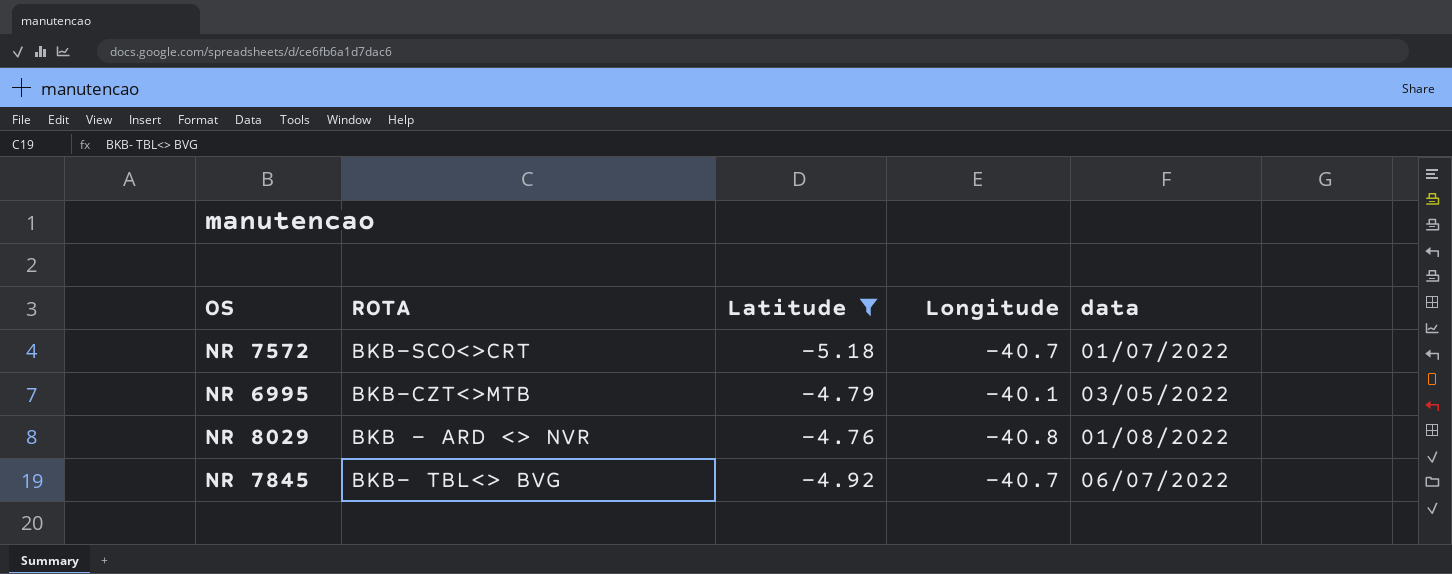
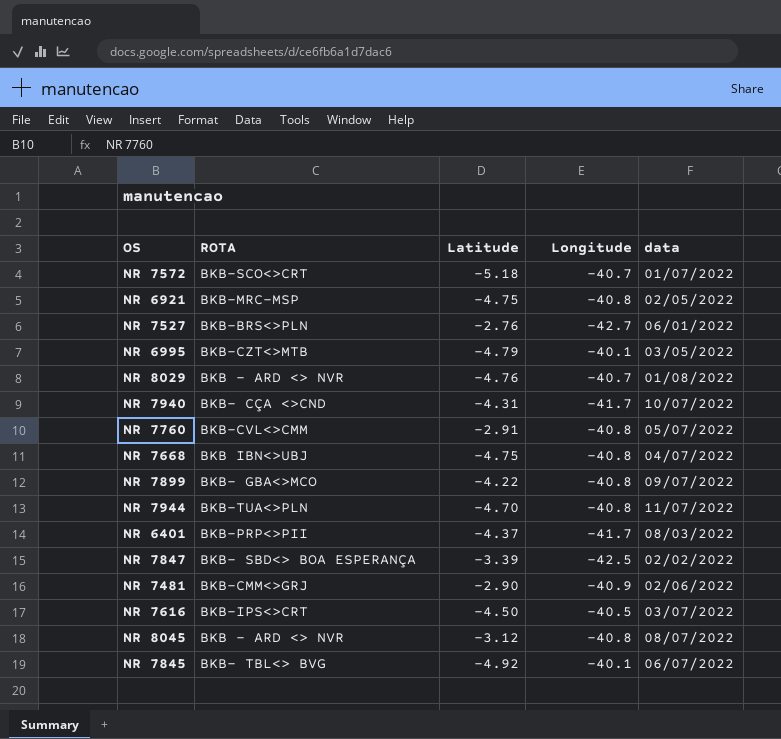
filter: Latitude <= -4.76 -> none
NR 8029 | Longitude: -40.8 -> -40.7
NR 7845 | Longitude: -40.7 -> -40.1

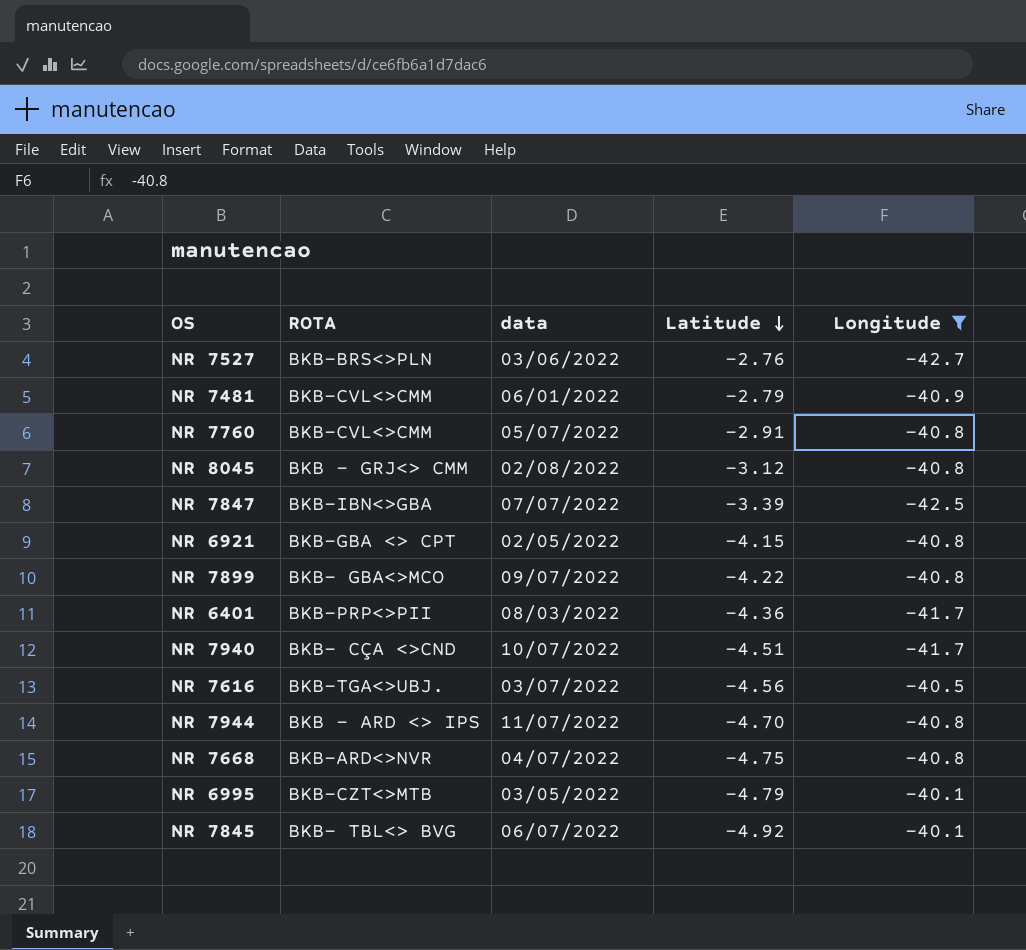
filter: none -> Longitude != -40.7
row order: none -> Latitude descending
column data | position: 5 -> 3
NR 7527 | data: 06/01/2022 -> 03/06/2022
NR 7481 | ROTA: BKB-CMM<>GRJ -> BKB-CVL<>CMM
NR 7481 | data: 02/06/2022 -> 06/01/2022
NR 7481 | Latitude: -2.90 -> -2.79
NR 8045 | ROTA: BKB - ARD <> NVR -> BKB - GRJ<> CMM
NR 8045 | data: 08/07/2022 -> 02/08/2022
NR 7847 | ROTA: BKB- SBD<> BOA ESPERANÇA -> BKB-IBN<>GBA
NR 7847 | data: 02/02/2022 -> 07/07/2022
NR 6921 | ROTA: BKB-MRC-MSP -> BKB-GBA <> CPT
NR 6921 | Latitude: -4.75 -> -4.15
NR 6401 | Latitude: -4.37 -> -4.36
NR 7940 | Latitude: -4.31 -> -4.51
NR 7616 | ROTA: BKB-IPS<>CRT -> BKB-TGA<>UBJ.
NR 7616 | Latitude: -4.50 -> -4.56
NR 7944 | ROTA: BKB-TUA<>PLN -> BKB - ARD <> IPS
NR 7668 | ROTA: BKB IBN<>UBJ -> BKB-ARD<>NVR

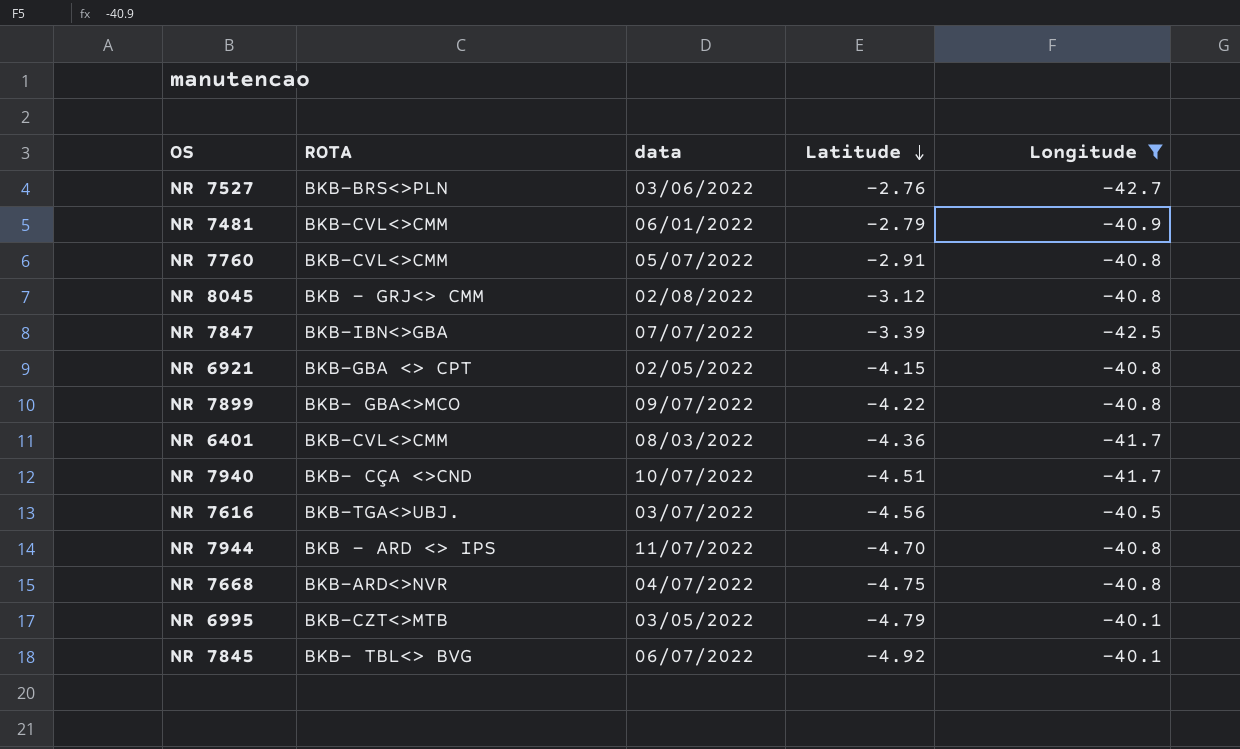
NR 6401 | ROTA: BKB-PRP<>PII -> BKB-CVL<>CMM

